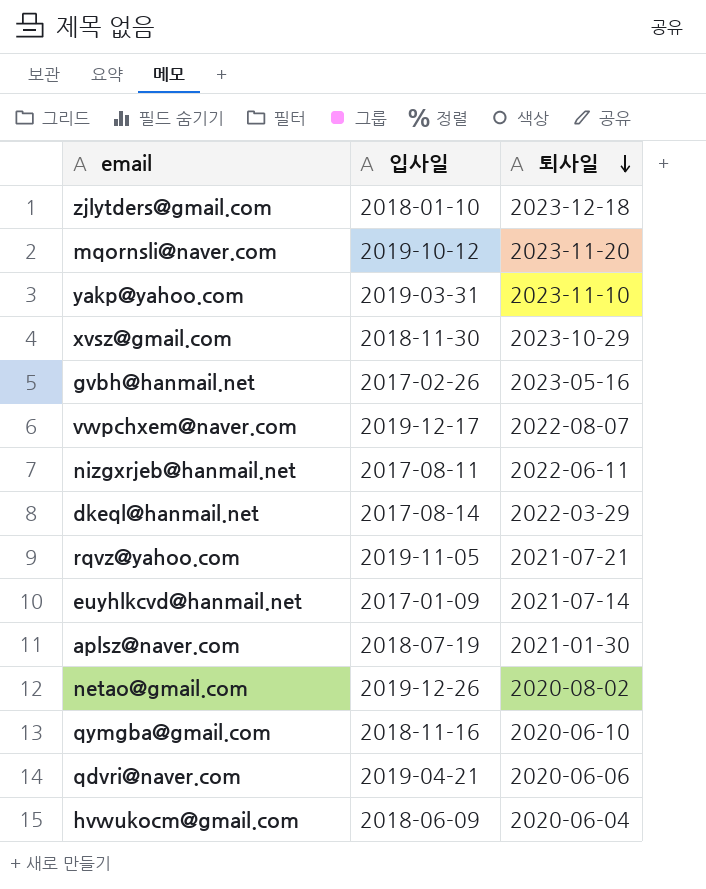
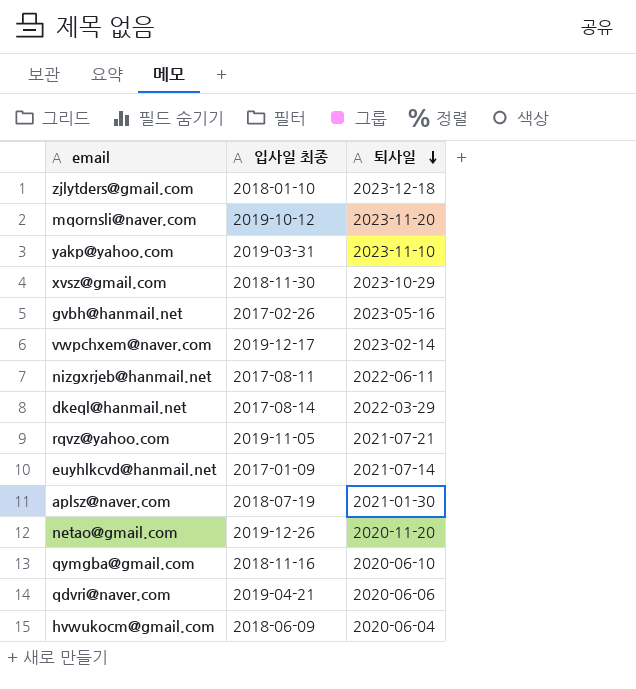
column name: 입사일 -> 입사일 최종
vwpchxem@naver.com | 퇴사일: 2022-08-07 -> 2023-02-14
netao@gmail.com | 퇴사일: 2020-08-02 -> 2020-11-20

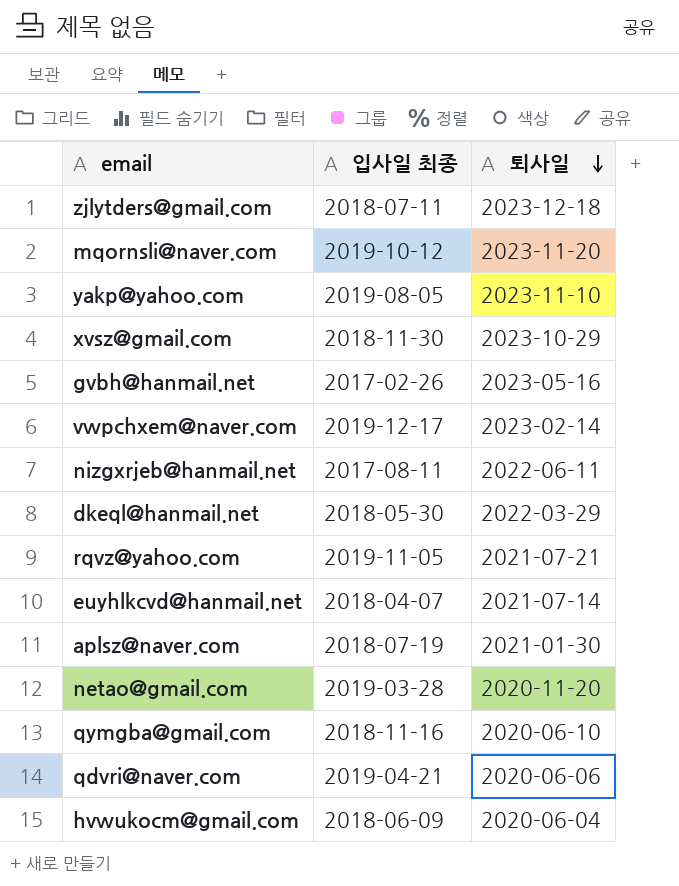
zjlytders@gmail.com | 입사일 최종: 2018-01-10 -> 2018-07-11
yakp@yahoo.com | 입사일 최종: 2019-03-31 -> 2019-08-05
dkeql@hanmail.net | 입사일 최종: 2017-08-14 -> 2018-05-30
euyhlkcvd@hanmail.net | 입사일 최종: 2017-01-09 -> 2018-04-07
netao@gmail.com | 입사일 최종: 2019-12-26 -> 2019-03-28

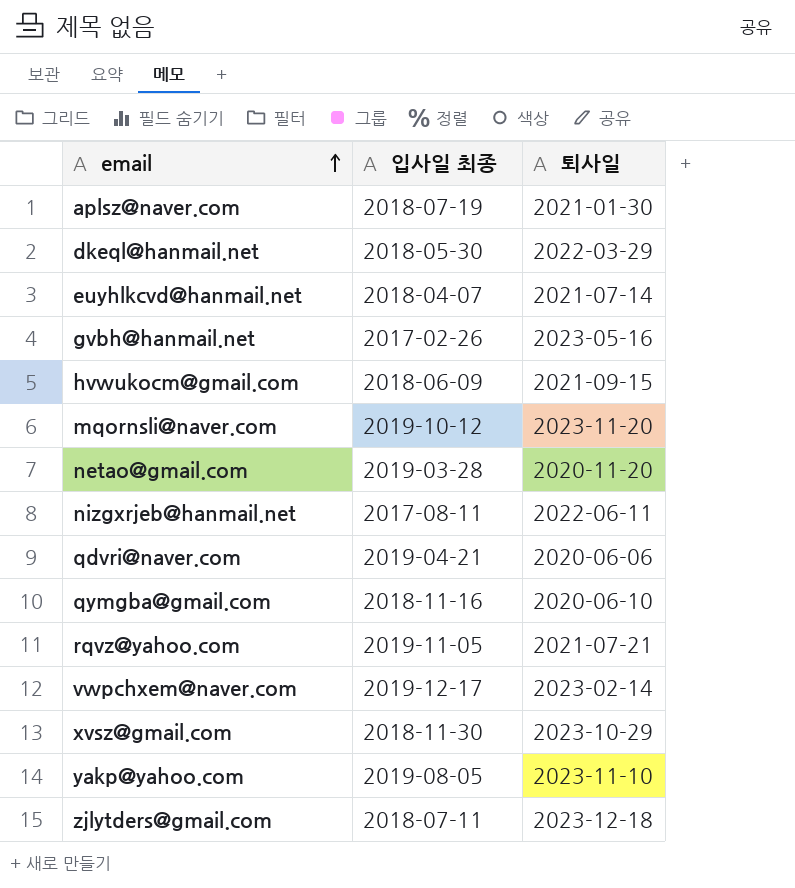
row order: 퇴사일 descending -> email ascending
hvwukocm@gmail.com | 퇴사일: 2020-06-04 -> 2021-09-15

